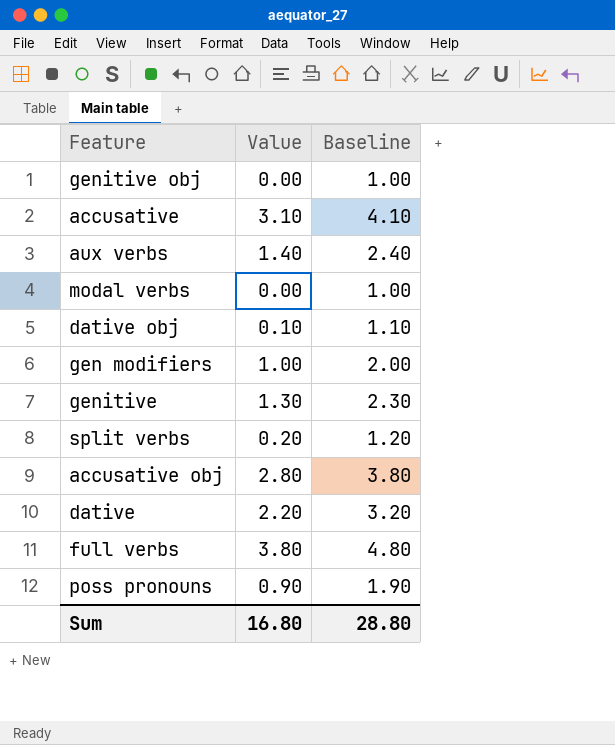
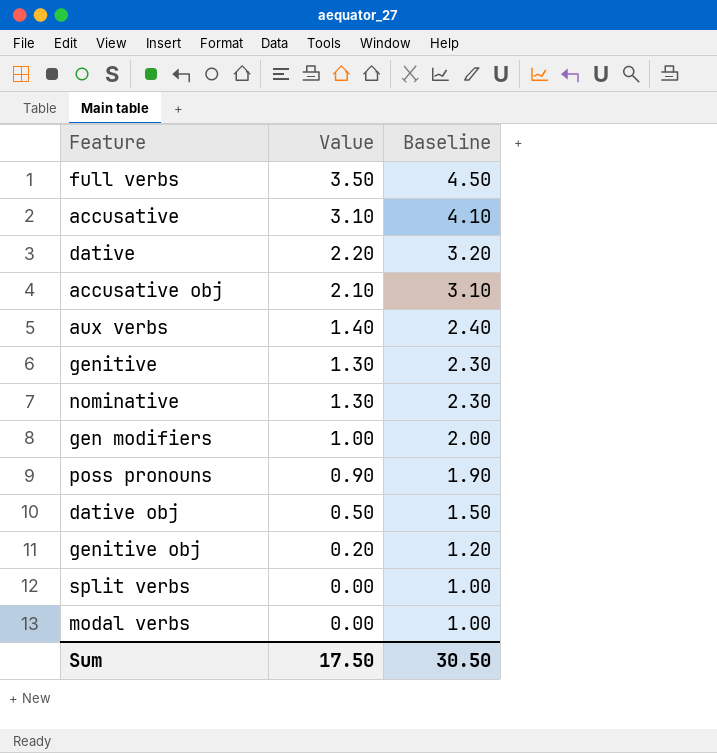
row order: none -> Value descending
full verbs | Value: 3.80 -> 3.50
full verbs | Baseline: 4.80 -> 4.50
accusative obj | Value: 2.80 -> 2.10
accusative obj | Baseline: 3.80 -> 3.10
row nominative: none -> 1.30 | 2.30
dative obj | Value: 0.10 -> 0.50
dative obj | Baseline: 1.10 -> 1.50
genitive obj | Value: 0.00 -> 0.20
genitive obj | Baseline: 1.00 -> 1.20
split verbs | Value: 0.20 -> 0.00
split verbs | Baseline: 1.20 -> 1.00
Sum | Value: 16.80 -> 17.50
Sum | Baseline: 28.80 -> 30.50

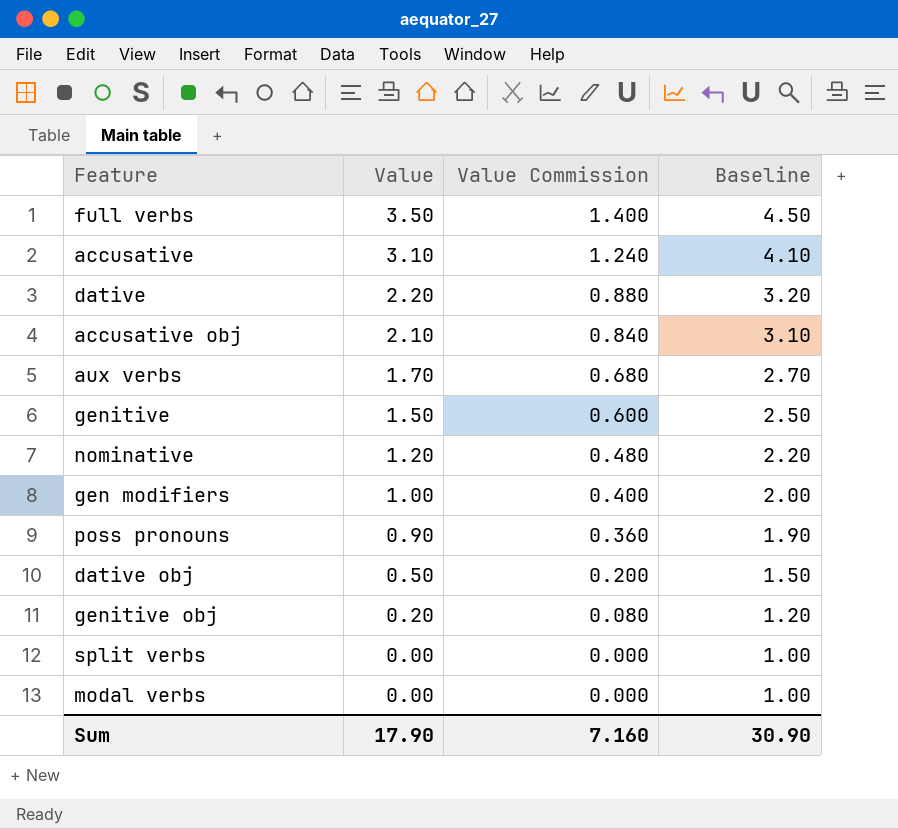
column Value Commission | formula: none -> [Value] * 0.4
aux verbs | Value: 1.40 -> 1.70
aux verbs | Baseline: 2.40 -> 2.70
genitive | Value: 1.30 -> 1.50
genitive | Baseline: 2.30 -> 2.50
nominative | Value: 1.30 -> 1.20
nominative | Baseline: 2.30 -> 2.20
Sum | Value: 17.50 -> 17.90
Sum | Baseline: 30.50 -> 30.90

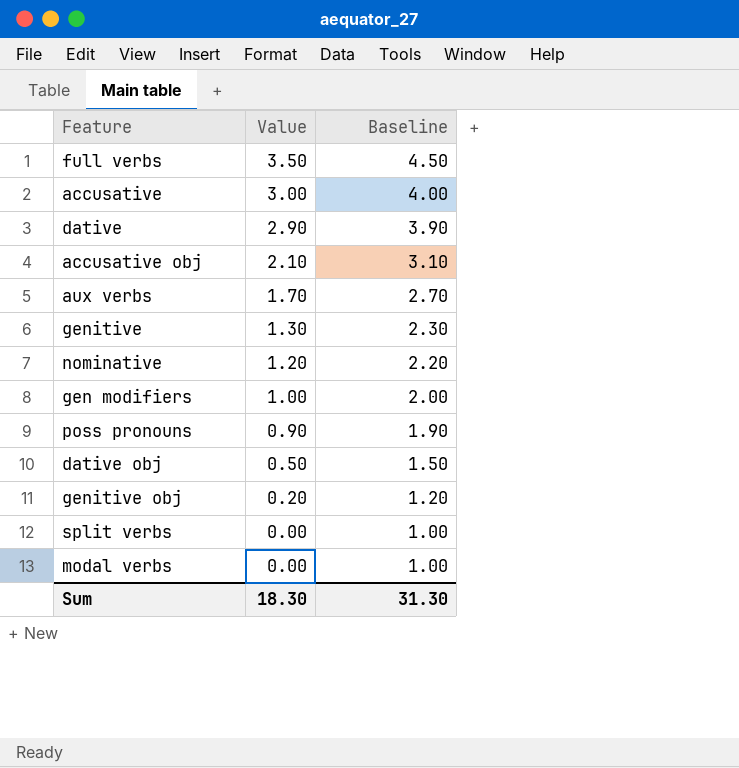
column Value Commission | formula: [Value] * 0.4 -> none
accusative | Value: 3.10 -> 3.00
accusative | Baseline: 4.10 -> 4.00
dative | Value: 2.20 -> 2.90
dative | Baseline: 3.20 -> 3.90
genitive | Value: 1.50 -> 1.30
genitive | Baseline: 2.50 -> 2.30
Sum | Value: 17.90 -> 18.30
Sum | Baseline: 30.90 -> 31.30

